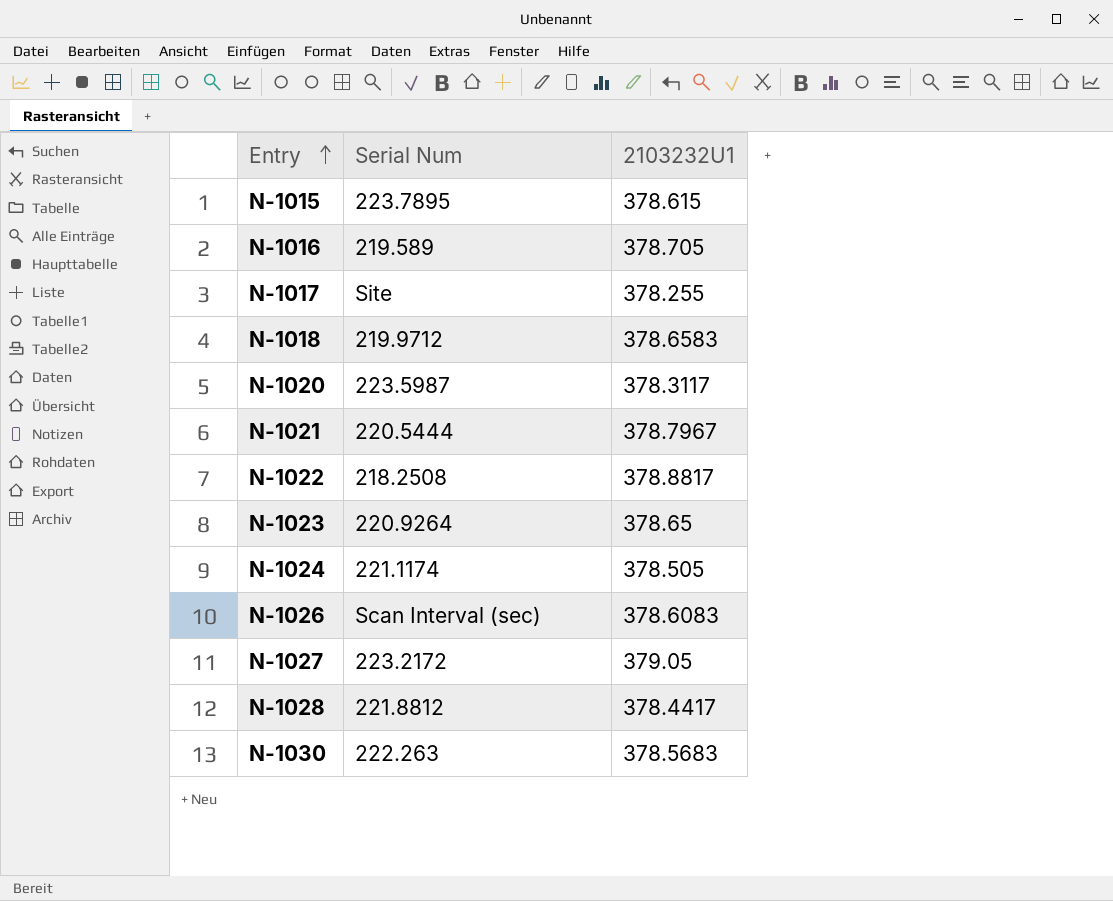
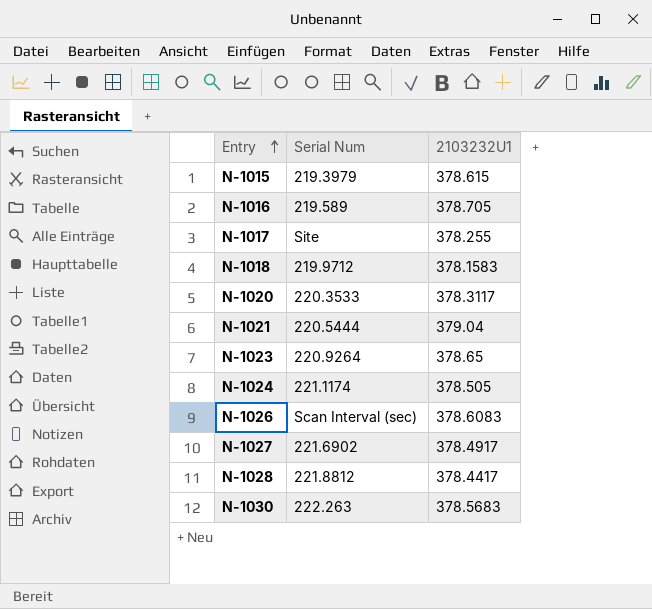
row N-1022: 218.2508 | 378.8817 -> none
N-1015 | Serial Num: 223.7895 -> 219.3979
N-1018 | 2103232U1: 378.6583 -> 378.1583
N-1020 | Serial Num: 223.5987 -> 220.3533
N-1021 | 2103232U1: 378.7967 -> 379.04
N-1027 | Serial Num: 223.2172 -> 221.6902
N-1027 | 2103232U1: 379.05 -> 378.4917

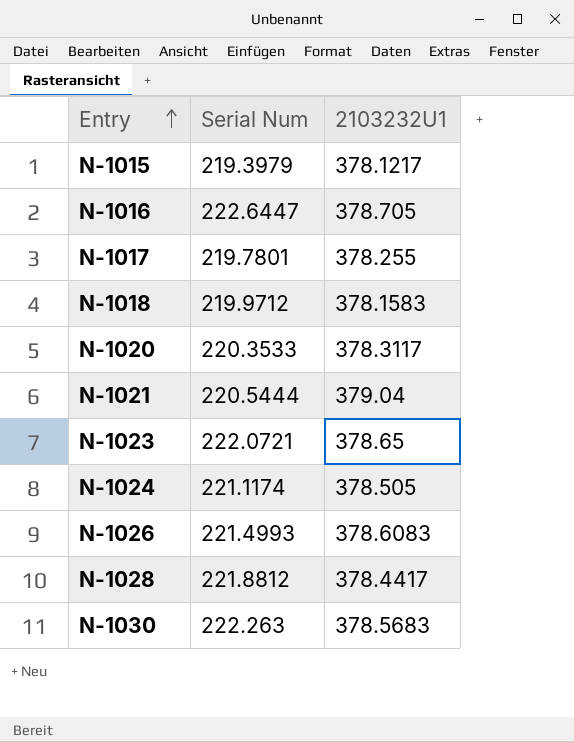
row N-1027: 221.6902 | 378.4917 -> none
N-1015 | 2103232U1: 378.615 -> 378.1217
N-1016 | Serial Num: 219.589 -> 222.6447
N-1017 | Serial Num: Site -> 219.7801
N-1023 | Serial Num: 220.9264 -> 222.0721
N-1026 | Serial Num: Scan Interval (sec) -> 221.4993

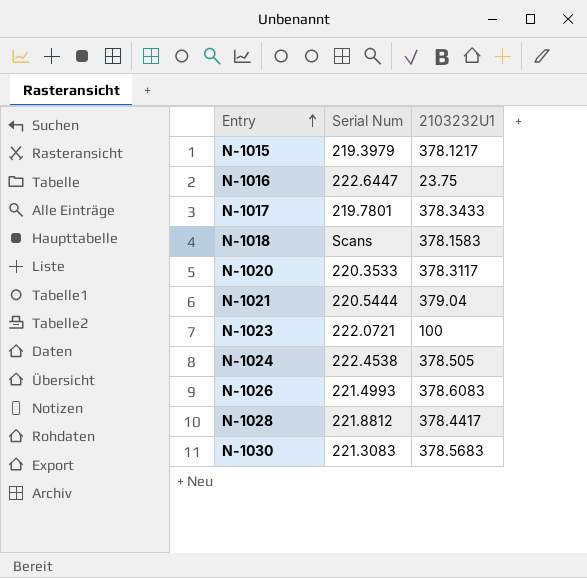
N-1016 | 2103232U1: 378.705 -> 23.75
N-1017 | 2103232U1: 378.255 -> 378.3433
N-1018 | Serial Num: 219.9712 -> Scans
N-1023 | 2103232U1: 378.65 -> 100
N-1024 | Serial Num: 221.1174 -> 222.4538
N-1030 | Serial Num: 222.263 -> 221.3083

